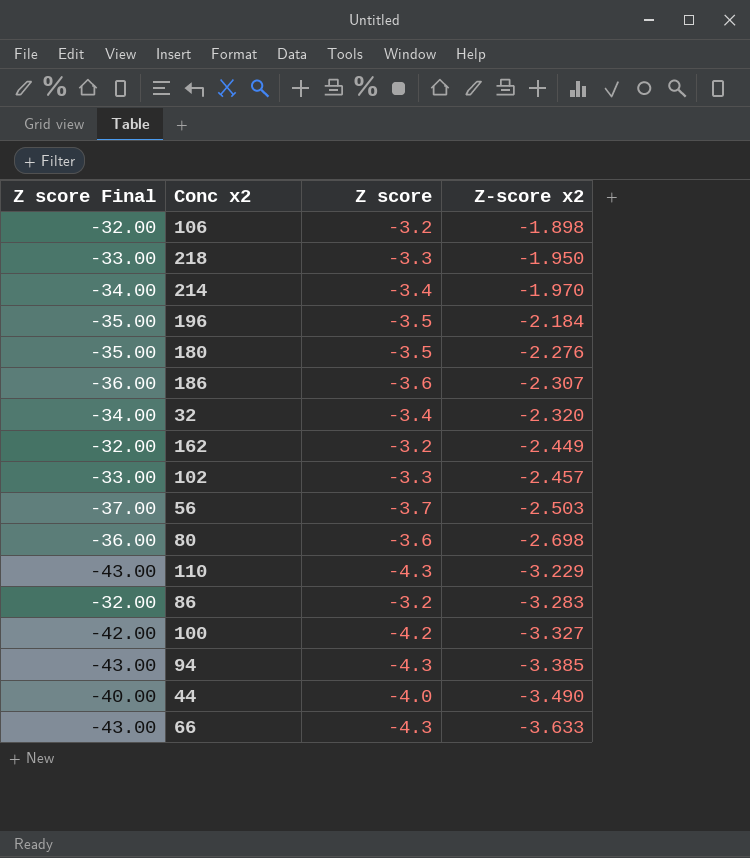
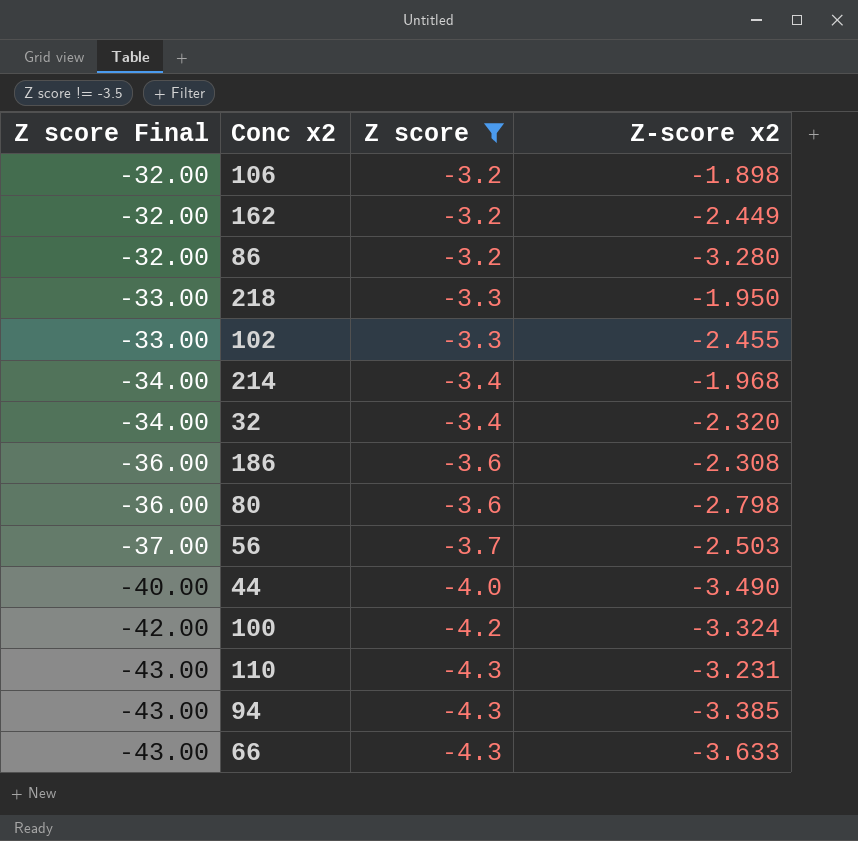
filter: none -> Z score != -3.5
row order: Z-score x2 descending -> Z score Final descending
86 | Z-score x2: -3.283 -> -3.280
102 | Z-score x2: -2.457 -> -2.455
214 | Z-score x2: -1.970 -> -1.968
186 | Z-score x2: -2.307 -> -2.308
80 | Z-score x2: -2.698 -> -2.798
100 | Z-score x2: -3.327 -> -3.324
110 | Z-score x2: -3.229 -> -3.231

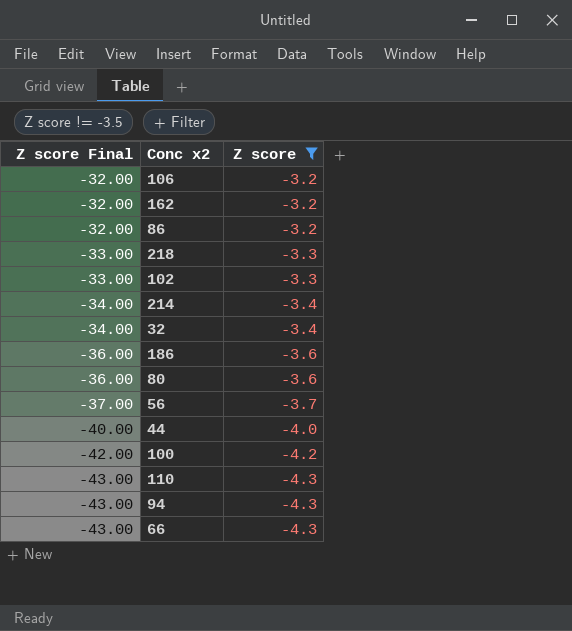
column Z-score x2 | position: 4 -> none

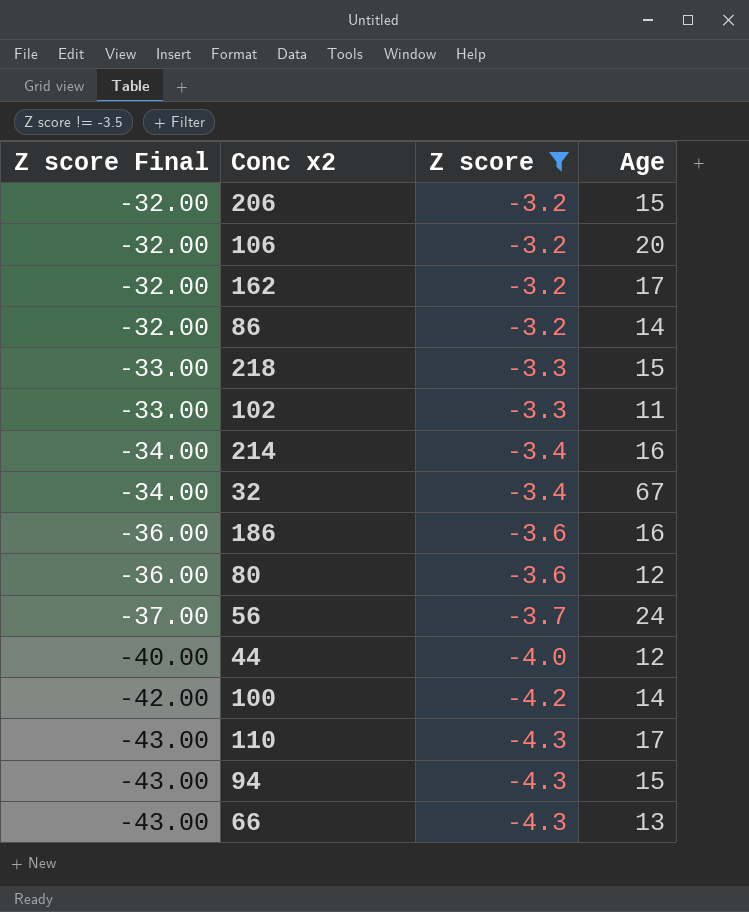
column Age | position: none -> 4
row 206: none -> -32.00 | -3.2 | 15

